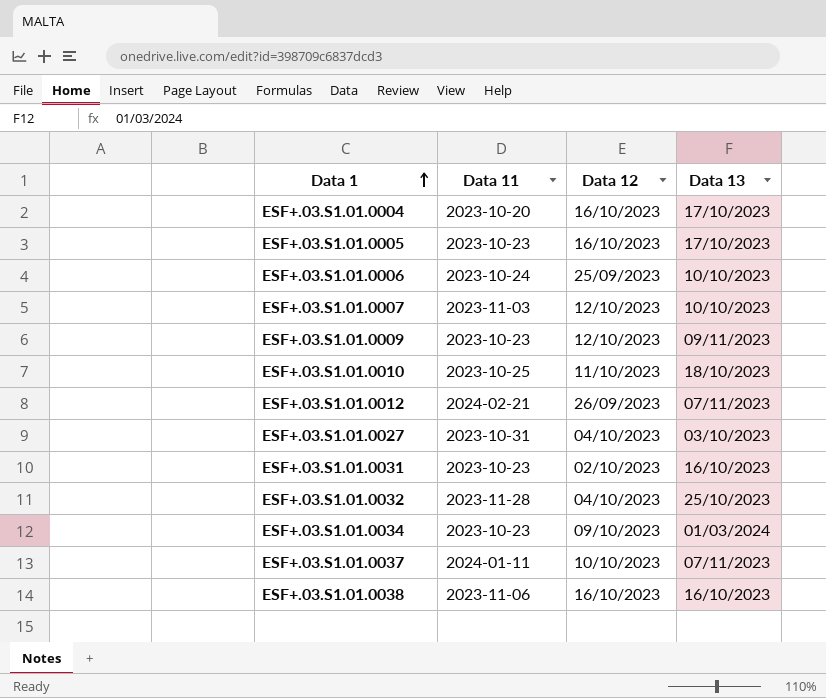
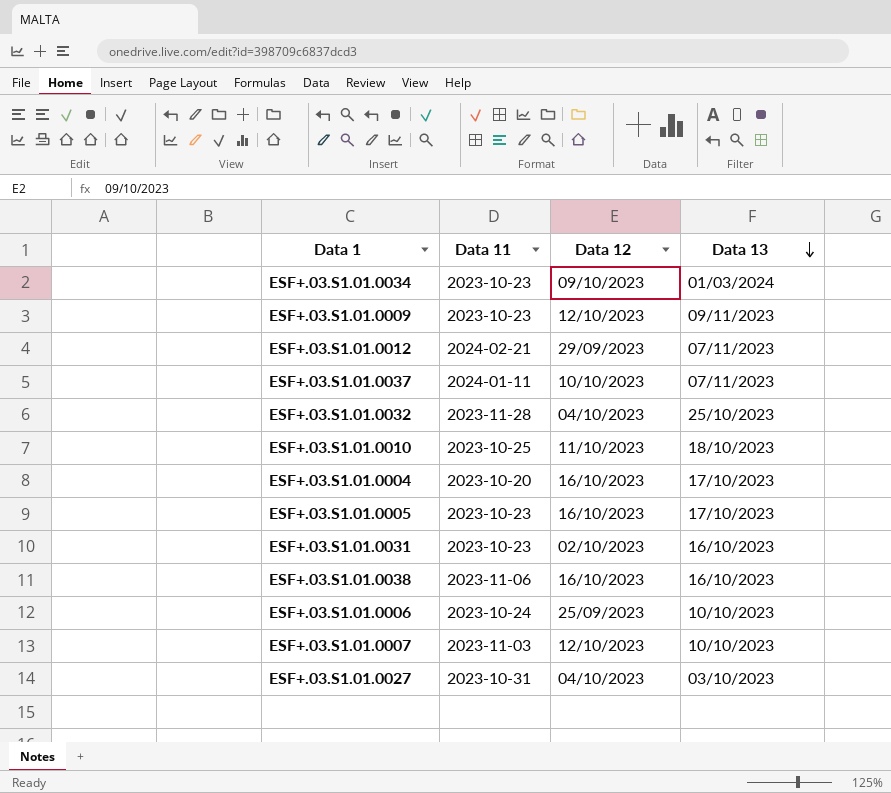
row order: Data 1 ascending -> Data 13 descending
ESF+.03.S1.01.0012 | Data 12: 26/09/2023 -> 29/09/2023

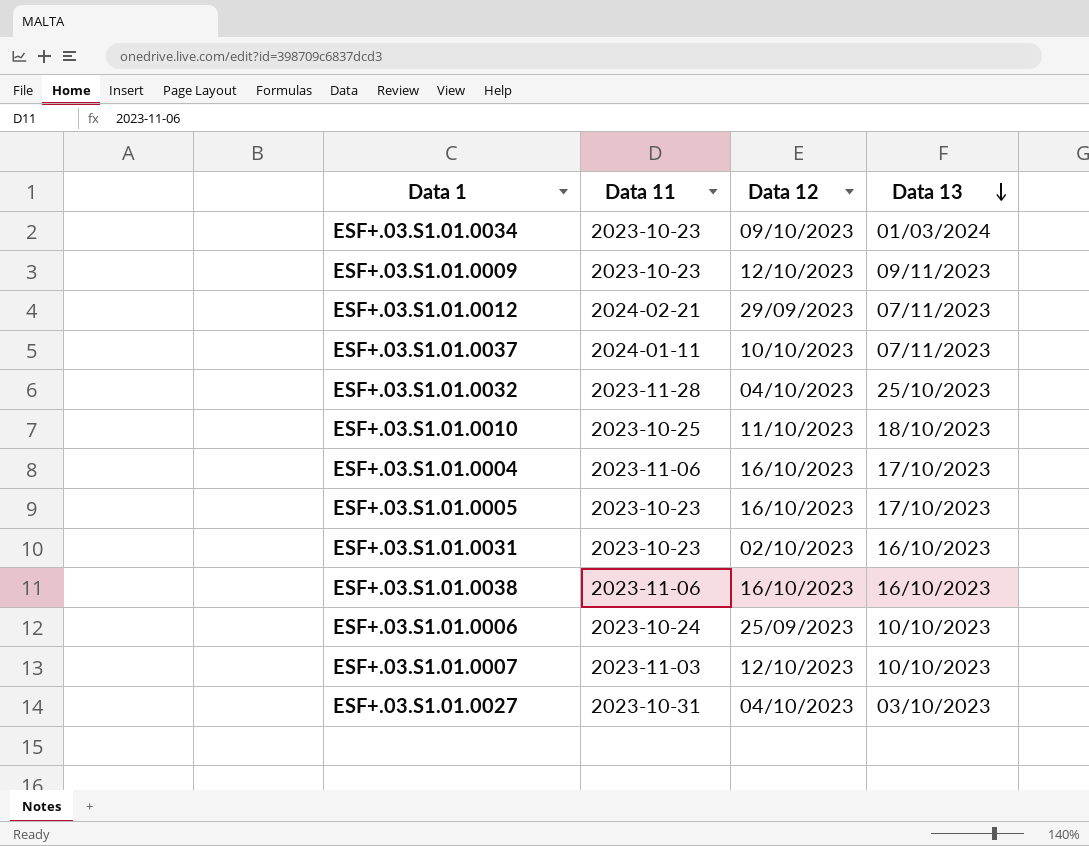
ESF+.03.S1.01.0004 | Data 11: 2023-10-20 -> 2023-11-06

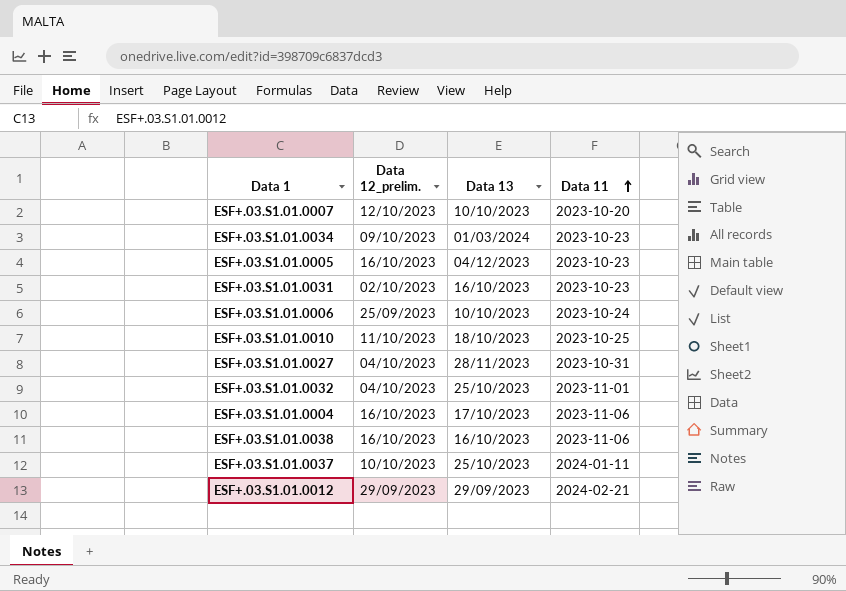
row order: Data 13 descending -> Data 11 ascending
column name: Data 12 -> Data 12_prelim.
column Data 11 | position: 2 -> 4
row ESF+.03.S1.01.0009: 2023-10-23 | 12/10/2023 | 09/11/2023 -> none
ESF+.03.S1.01.0007 | Data 11: 2023-11-03 -> 2023-10-20
ESF+.03.S1.01.0005 | Data 13: 17/10/2023 -> 04/12/2023
ESF+.03.S1.01.0027 | Data 13: 03/10/2023 -> 28/11/2023
ESF+.03.S1.01.0032 | Data 11: 2023-11-28 -> 2023-11-01
ESF+.03.S1.01.0037 | Data 13: 07/11/2023 -> 25/10/2023
ESF+.03.S1.01.0012 | Data 13: 07/11/2023 -> 29/09/2023

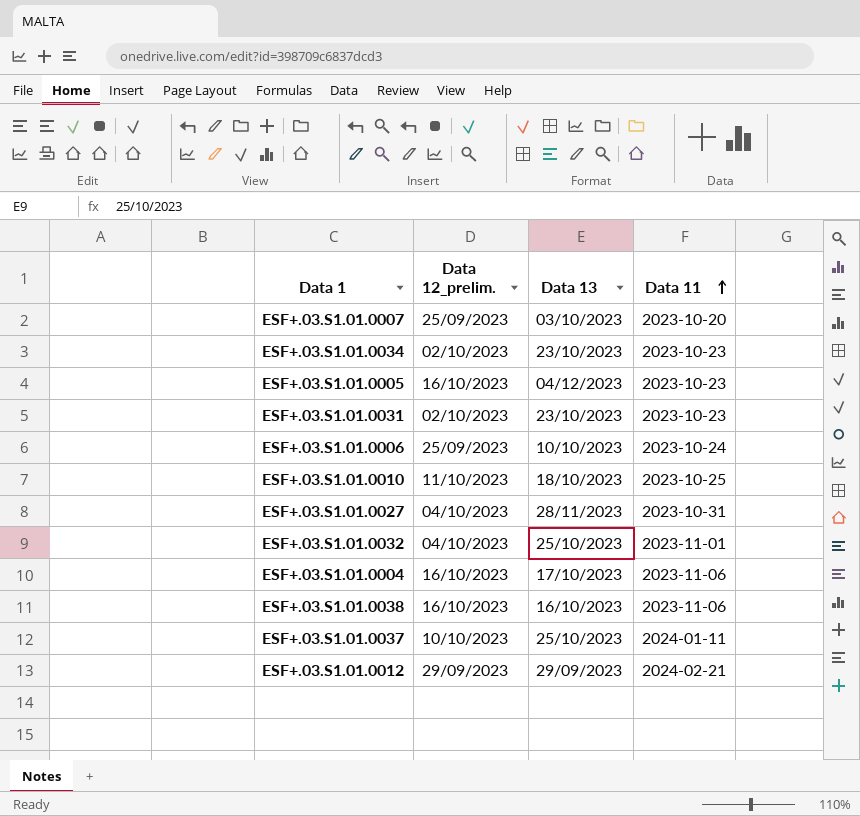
ESF+.03.S1.01.0007 | Data 12_prelim.: 12/10/2023 -> 25/09/2023
ESF+.03.S1.01.0007 | Data 13: 10/10/2023 -> 03/10/2023
ESF+.03.S1.01.0034 | Data 12_prelim.: 09/10/2023 -> 02/10/2023
ESF+.03.S1.01.0034 | Data 13: 01/03/2024 -> 23/10/2023
ESF+.03.S1.01.0031 | Data 13: 16/10/2023 -> 23/10/2023

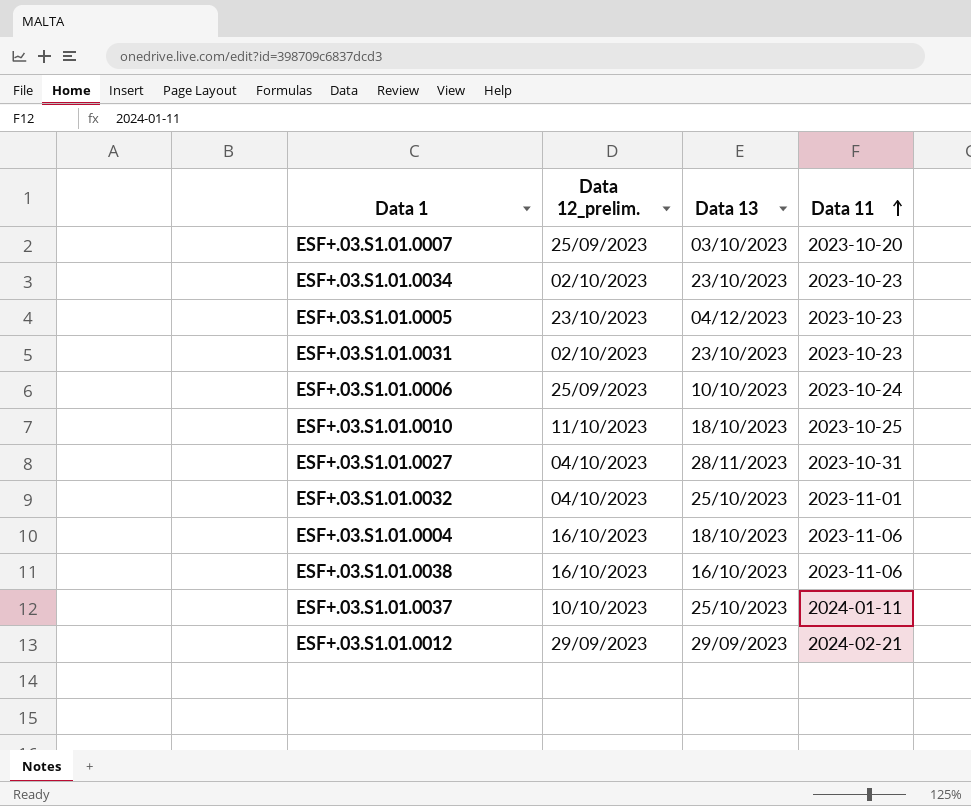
ESF+.03.S1.01.0005 | Data 12_prelim.: 16/10/2023 -> 23/10/2023
ESF+.03.S1.01.0004 | Data 13: 17/10/2023 -> 18/10/2023

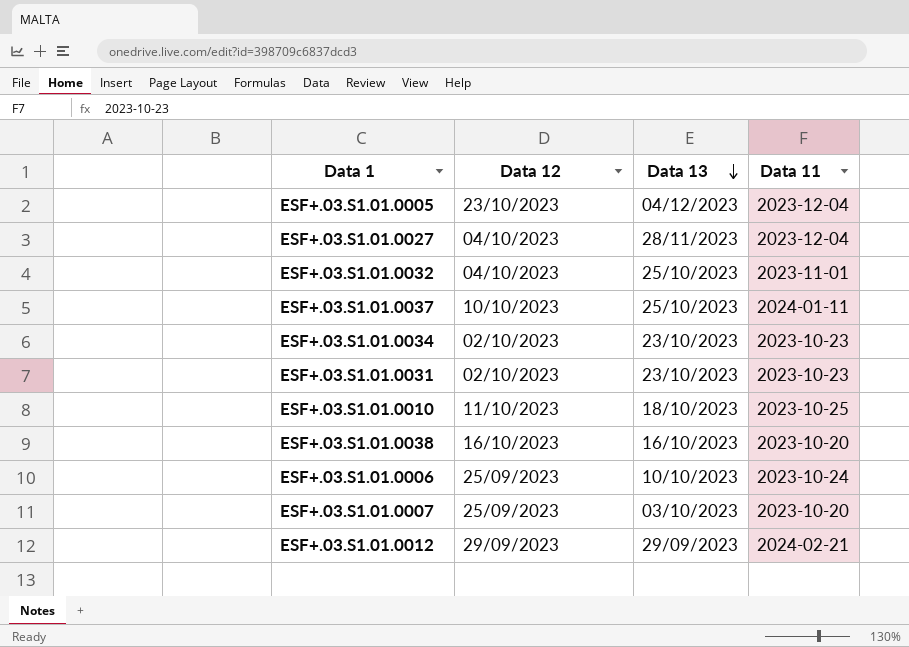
row order: Data 11 ascending -> Data 13 descending
column name: Data 12_prelim. -> Data 12
row ESF+.03.S1.01.0004: 16/10/2023 | 18/10/2023 | 2023-11-06 -> none
ESF+.03.S1.01.0005 | Data 11: 2023-10-23 -> 2023-12-04
ESF+.03.S1.01.0027 | Data 11: 2023-10-31 -> 2023-12-04
ESF+.03.S1.01.0038 | Data 11: 2023-11-06 -> 2023-10-20

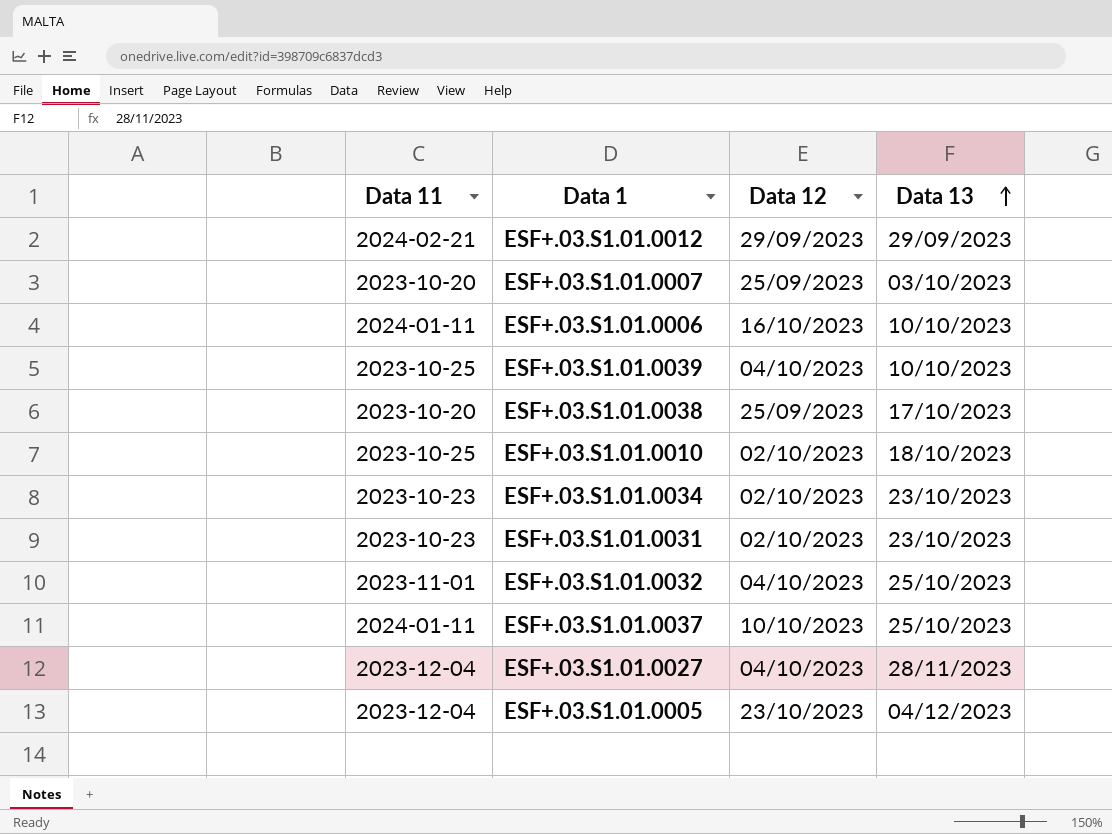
row order: Data 13 descending -> Data 13 ascending
column Data 11 | position: 4 -> 1
ESF+.03.S1.01.0006 | Data 11: 2023-10-24 -> 2024-01-11
ESF+.03.S1.01.0006 | Data 12: 25/09/2023 -> 16/10/2023
row ESF+.03.S1.01.0039: none -> 2023-10-25 | 04/10/2023 | 10/10/2023
ESF+.03.S1.01.0038 | Data 12: 16/10/2023 -> 25/09/2023
ESF+.03.S1.01.0038 | Data 13: 16/10/2023 -> 17/10/2023
ESF+.03.S1.01.0010 | Data 12: 11/10/2023 -> 02/10/2023

